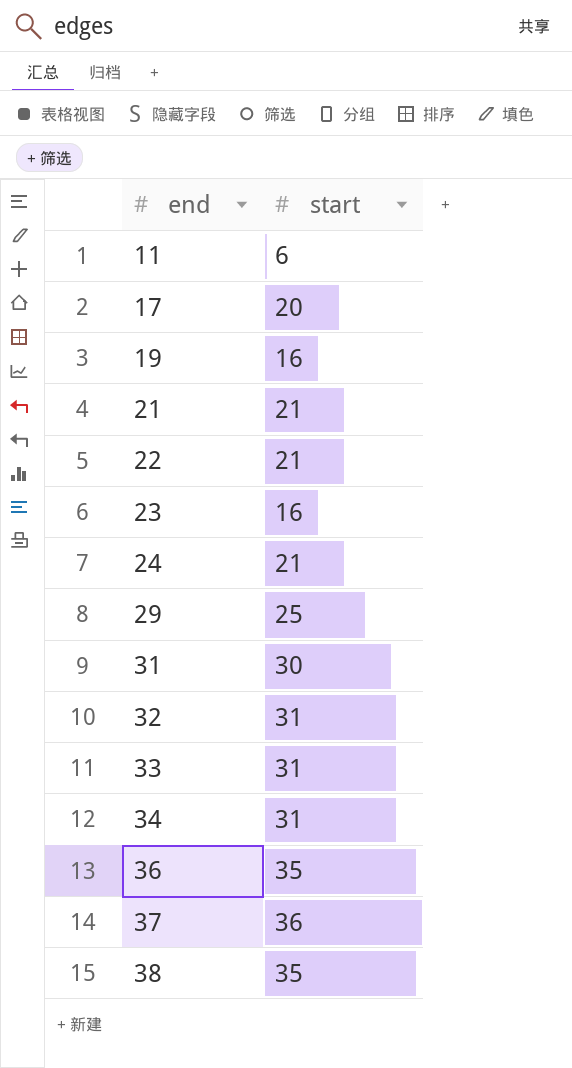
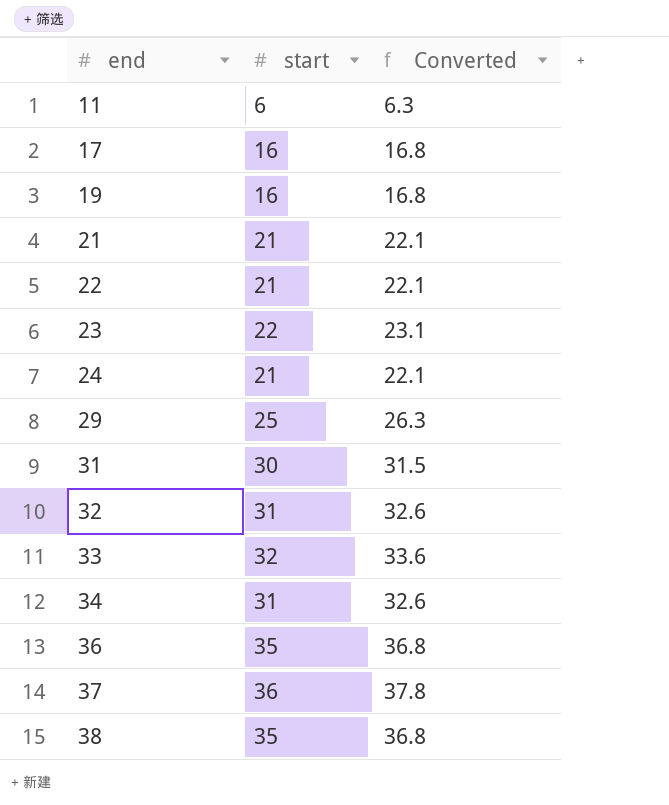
column Converted | formula: none -> [start] * 1.05
17 | start: 20 -> 16
23 | start: 16 -> 22
33 | start: 31 -> 32

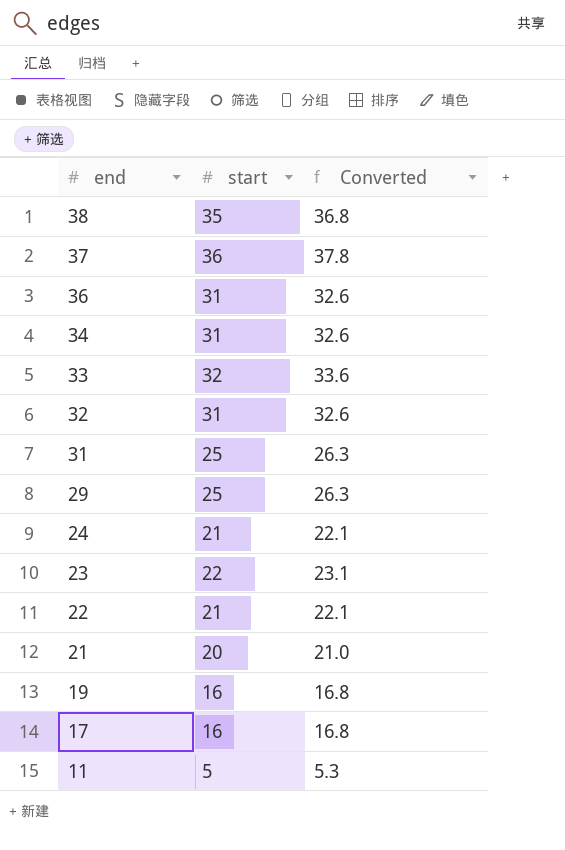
row order: end ascending -> end descending
36 | start: 35 -> 31
36 | Converted: 36.8 -> 32.6
31 | start: 30 -> 25
31 | Converted: 31.5 -> 26.3
21 | start: 21 -> 20
21 | Converted: 22.1 -> 21.0
11 | start: 6 -> 5
11 | Converted: 6.3 -> 5.3

